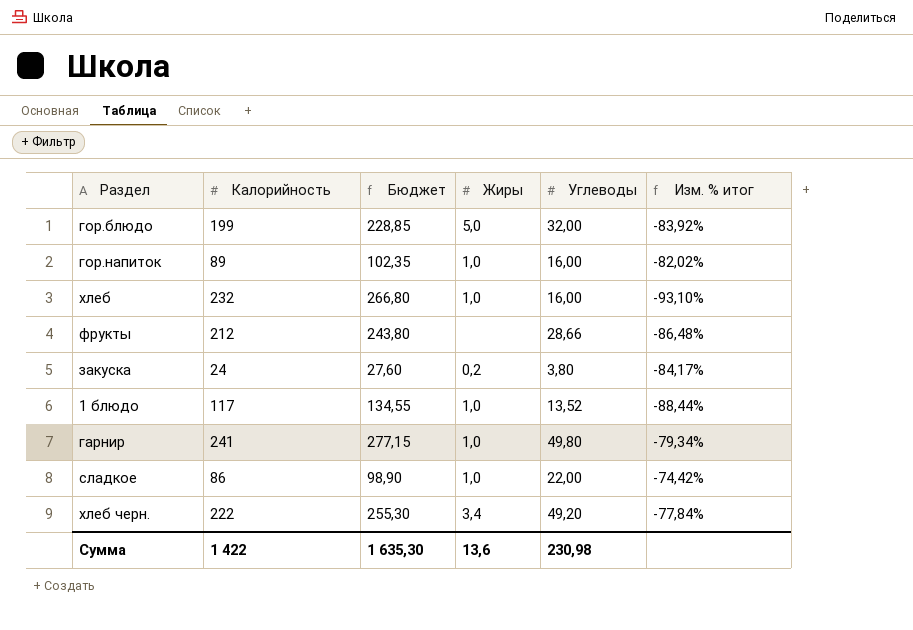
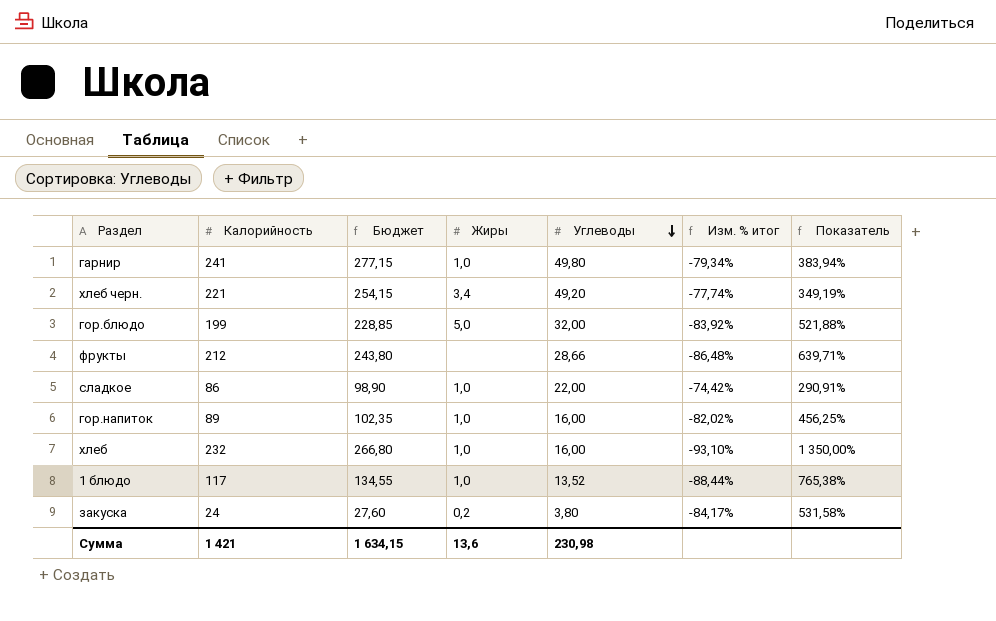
row order: none -> Углеводы descending
column Показатель | formula: none -> ([Калорийность] - [Углеводы]) / [Углеводы]
хлеб черн. | Калорийность: 222 -> 221
хлеб черн. | Бюджет: 255,30 -> 254,15
хлеб черн. | Изм. % итог: -77,84% -> -77,74%
Сумма | Калорийность: 1 422 -> 1 421
Сумма | Бюджет: 1 635,30 -> 1 634,15

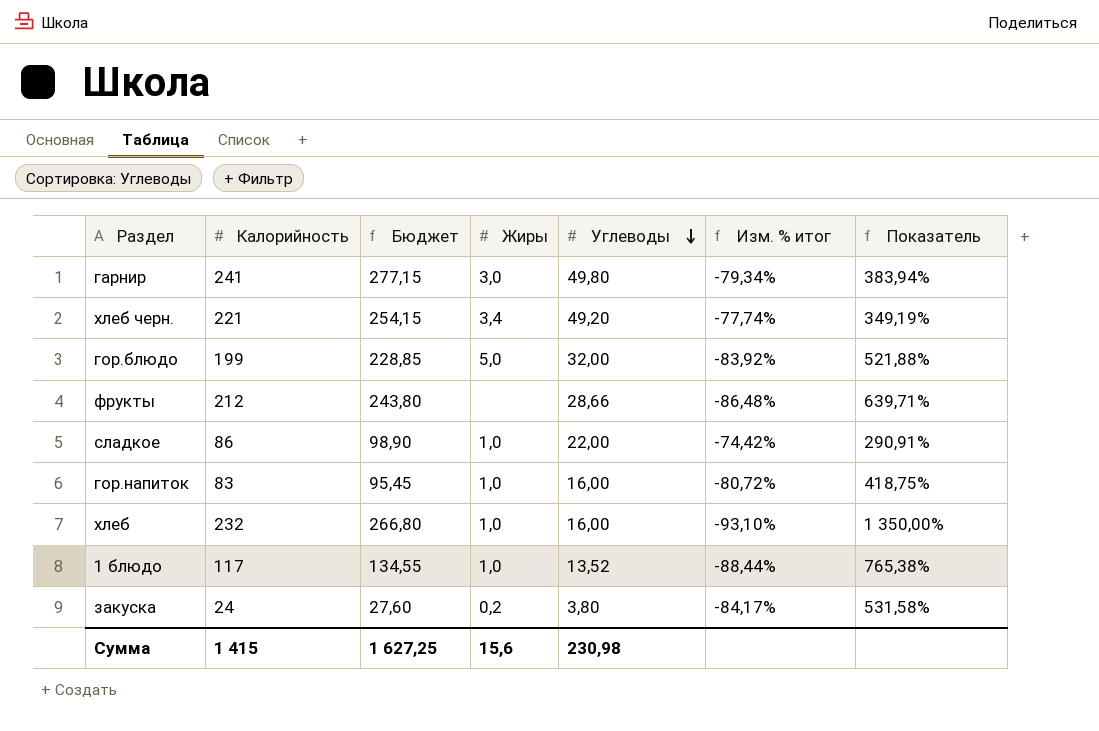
гарнир | Жиры: 1,0 -> 3,0
гор.напиток | Калорийность: 89 -> 83
гор.напиток | Бюджет: 102,35 -> 95,45
гор.напиток | Изм. % итог: -82,02% -> -80,72%
гор.напиток | Показатель: 456,25% -> 418,75%
Сумма | Калорийность: 1 421 -> 1 415
Сумма | Бюджет: 1 634,15 -> 1 627,25
Сумма | Жиры: 13,6 -> 15,6

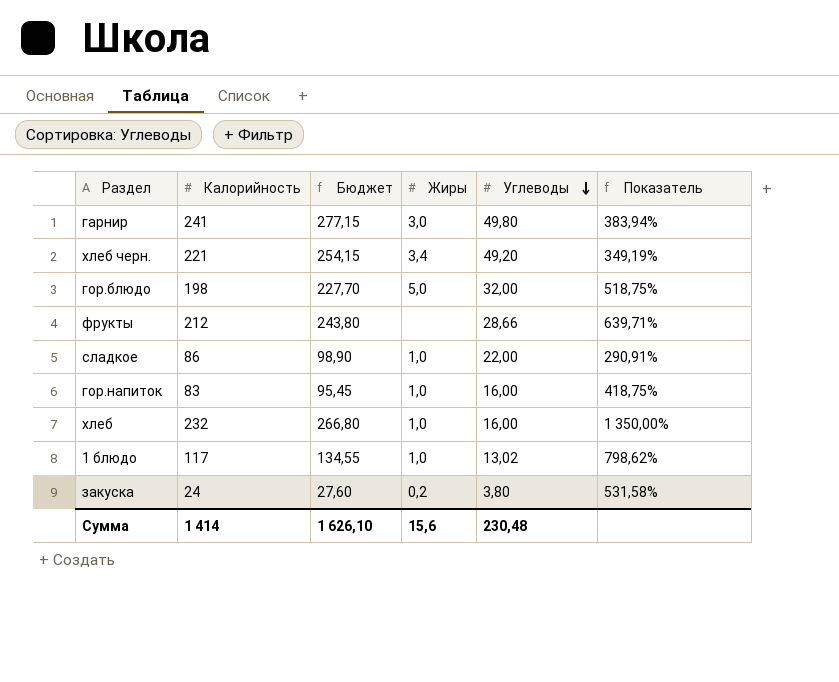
column Изм. % итог | formula: ([Углеводы] - [Калорийность]) / [Калорийность] -> none
гор.блюдо | Калорийность: 199 -> 198
гор.блюдо | Бюджет: 228,85 -> 227,70
гор.блюдо | Показатель: 521,88% -> 518,75%
1 блюдо | Углеводы: 13,52 -> 13,02
1 блюдо | Показатель: 765,38% -> 798,62%
Сумма | Калорийность: 1 415 -> 1 414
Сумма | Бюджет: 1 627,25 -> 1 626,10
Сумма | Углеводы: 230,98 -> 230,48

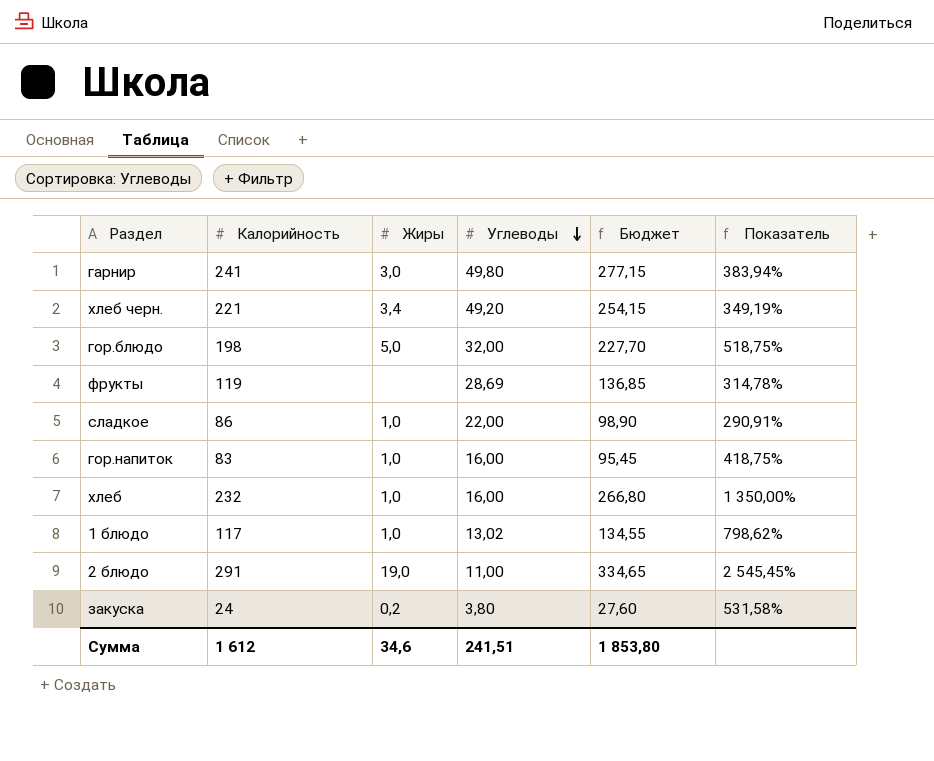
column Бюджет | position: 3 -> 5
фрукты | Калорийность: 212 -> 119
фрукты | Углеводы: 28,66 -> 28,69
фрукты | Бюджет: 243,80 -> 136,85
фрукты | Показатель: 639,71% -> 314,78%
row 2 блюдо: none -> 291 | 19,0 | 11,00 | 334,65 | 2 545,45%
Сумма | Калорийность: 1 414 -> 1 612
Сумма | Жиры: 15,6 -> 34,6
Сумма | Углеводы: 230,48 -> 241,51
Сумма | Бюджет: 1 626,10 -> 1 853,80

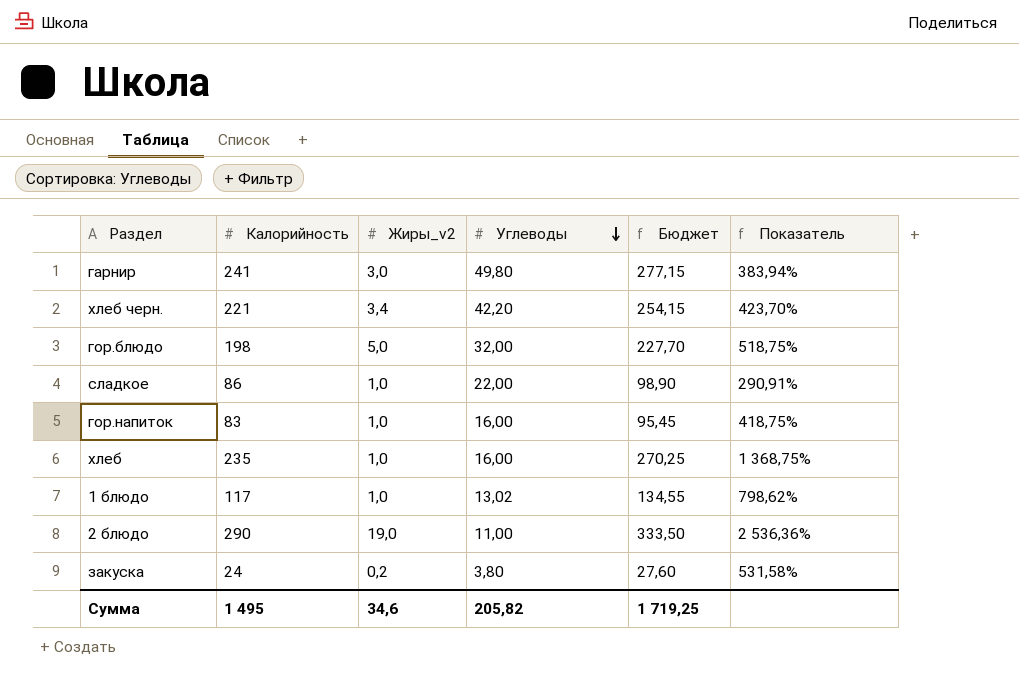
column name: Жиры -> Жиры_v2
row фрукты: 119 | none | 28,69 | 136,85 | 314,78% -> none
хлеб черн. | Углеводы: 49,20 -> 42,20
хлеб черн. | Показатель: 349,19% -> 423,70%
хлеб | Калорийность: 232 -> 235
хлеб | Бюджет: 266,80 -> 270,25
хлеб | Показатель: 1 350,00% -> 1 368,75%
2 блюдо | Калорийность: 291 -> 290
2 блюдо | Бюджет: 334,65 -> 333,50
2 блюдо | Показатель: 2 545,45% -> 2 536,36%
Сумма | Калорийность: 1 612 -> 1 495
Сумма | Углеводы: 241,51 -> 205,82
Сумма | Бюджет: 1 853,80 -> 1 719,25

